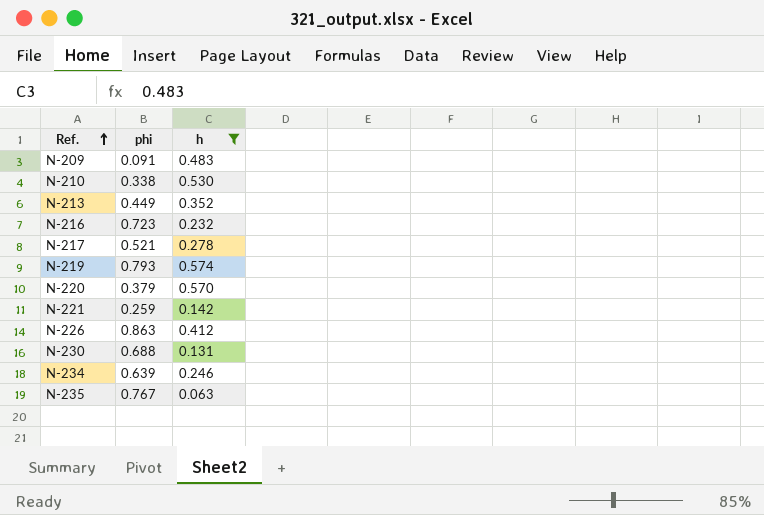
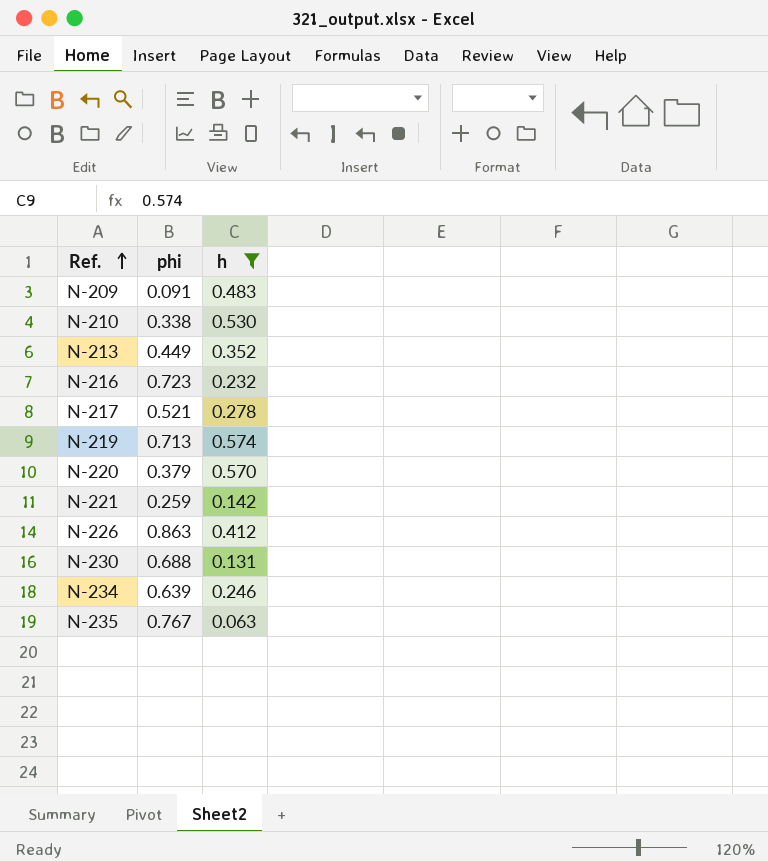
N-219 | phi: 0.793 -> 0.713

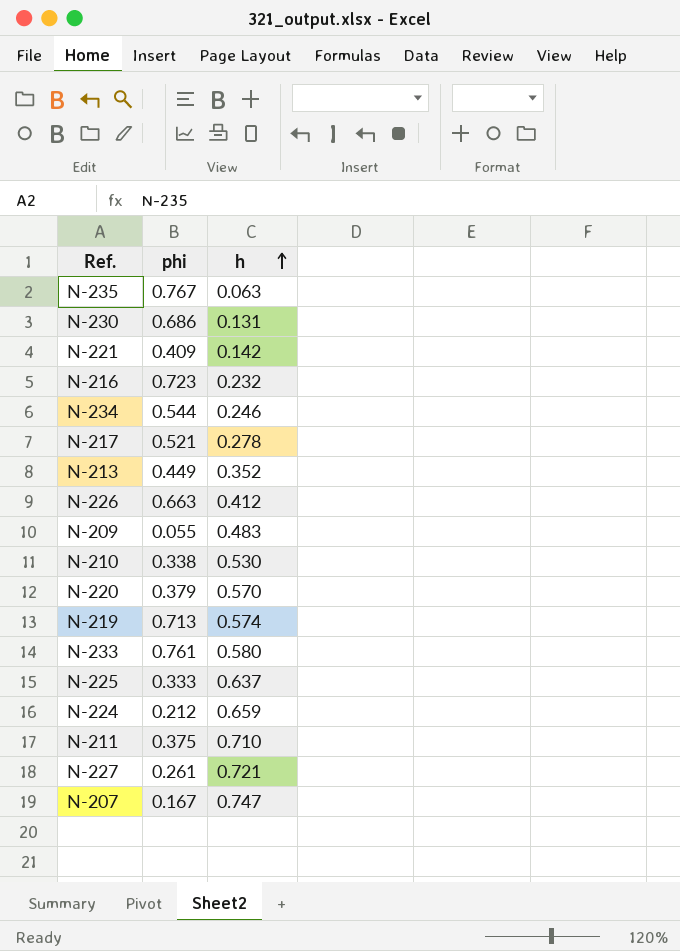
filter: h <= 0.574 -> none
row order: Ref. ascending -> h ascending
N-230 | phi: 0.688 -> 0.686
N-221 | phi: 0.259 -> 0.409
N-234 | phi: 0.639 -> 0.544
N-226 | phi: 0.863 -> 0.663
N-209 | phi: 0.091 -> 0.055

